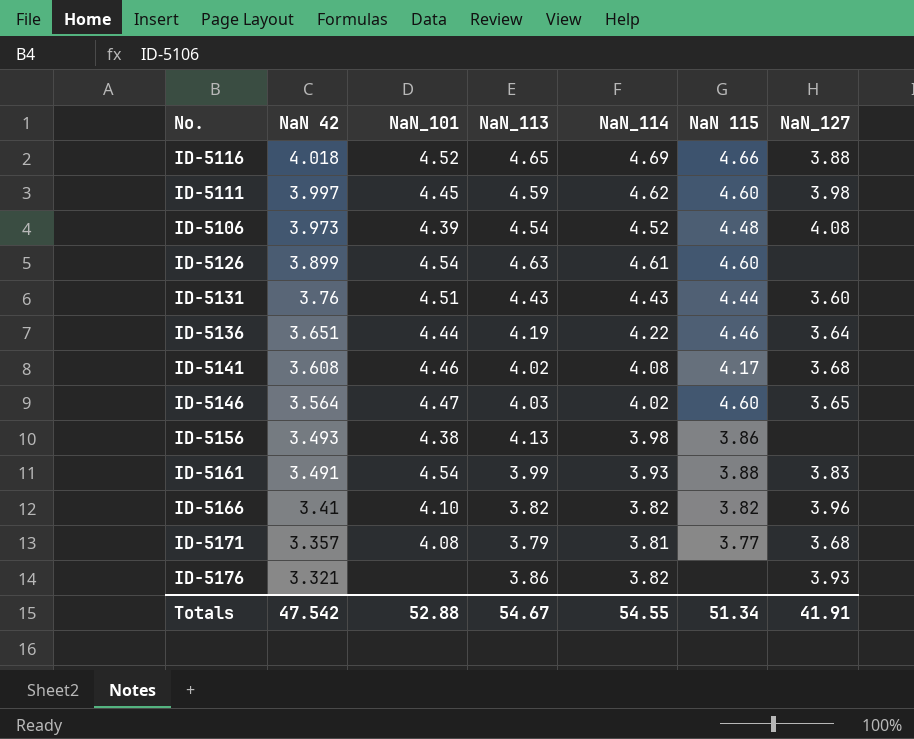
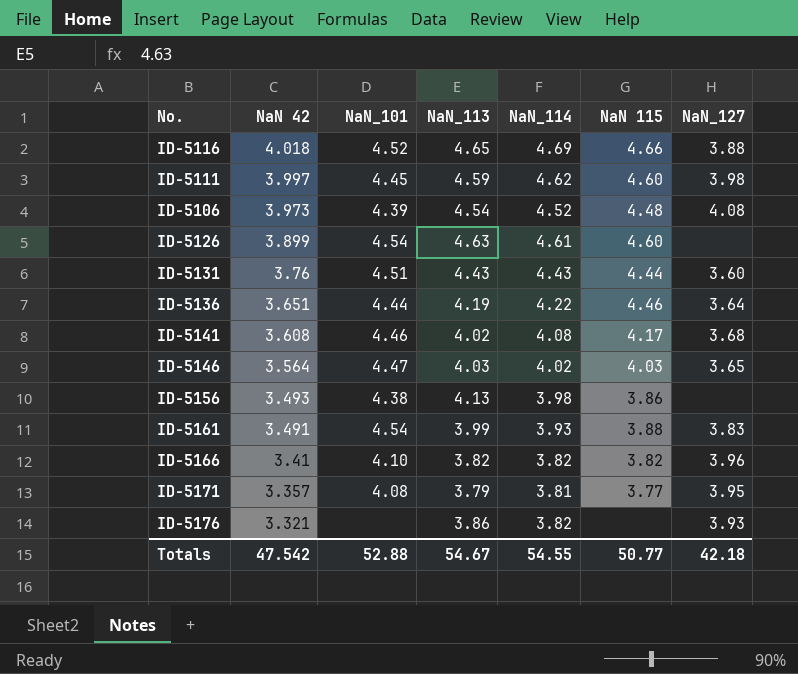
ID-5146 | NaN 115: 4.60 -> 4.03
ID-5171 | NaN_127: 3.68 -> 3.95
Totals | NaN 115: 51.34 -> 50.77
Totals | NaN_127: 41.91 -> 42.18

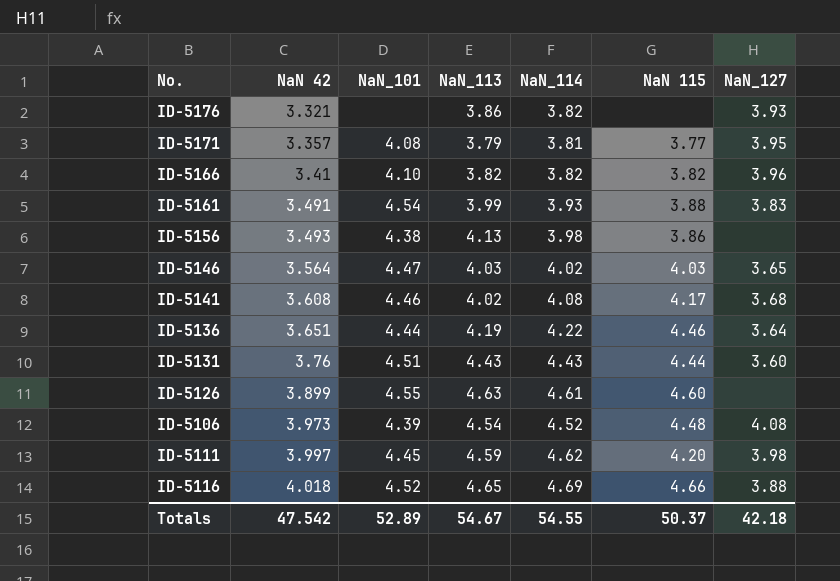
row order: NaN 42 descending -> NaN 42 ascending
ID-5126 | NaN_101: 4.54 -> 4.55
ID-5111 | NaN 115: 4.60 -> 4.20
Totals | NaN_101: 52.88 -> 52.89
Totals | NaN 115: 50.77 -> 50.37

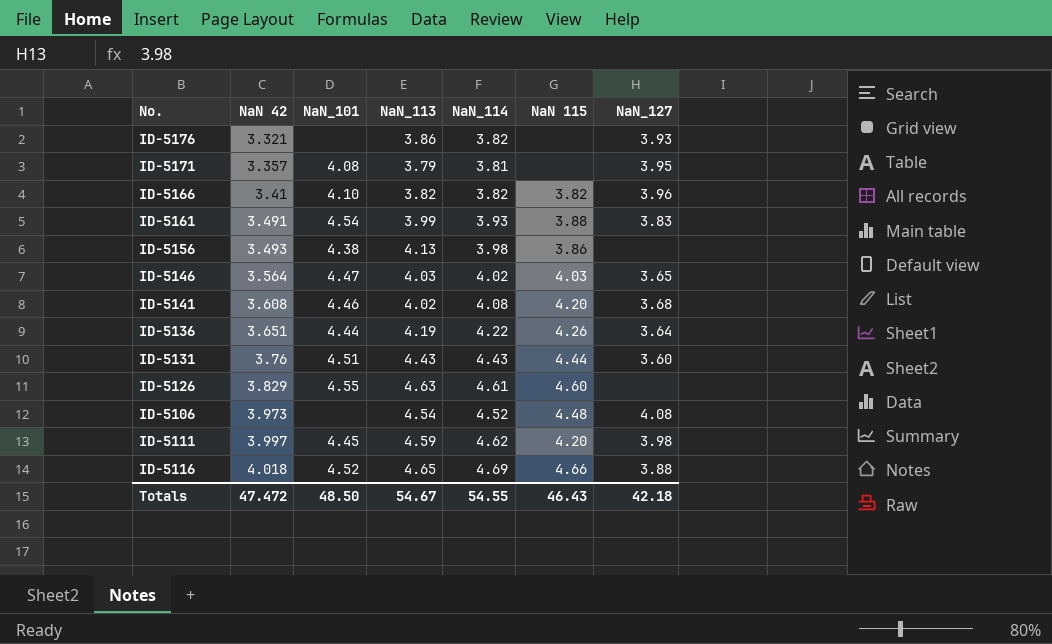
ID-5171 | NaN 115: 3.77 -> none
ID-5141 | NaN 115: 4.17 -> 4.20
ID-5136 | NaN 115: 4.46 -> 4.26
ID-5126 | NaN 42: 3.899 -> 3.829
ID-5106 | NaN_101: 4.39 -> none
Totals | NaN 42: 47.542 -> 47.472
Totals | NaN_101: 52.89 -> 48.50
Totals | NaN 115: 50.37 -> 46.43

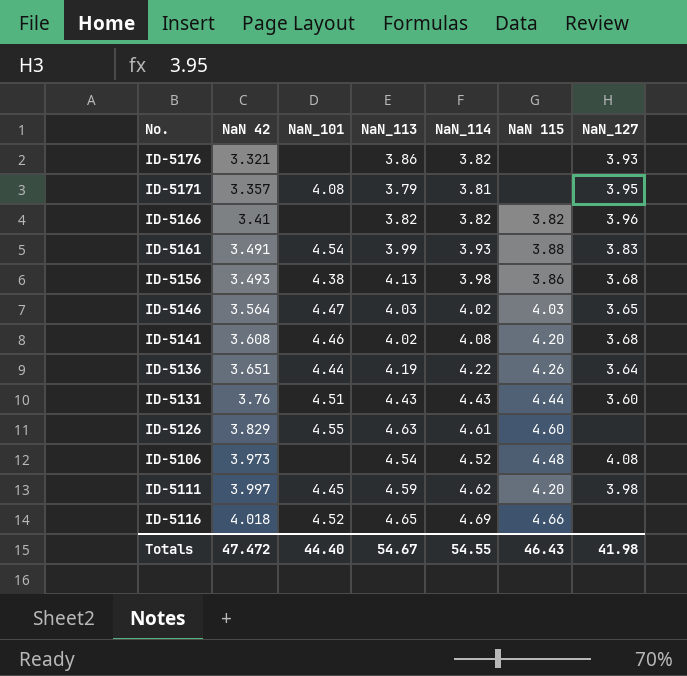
ID-5166 | NaN_101: 4.10 -> none
ID-5156 | NaN_127: none -> 3.68
ID-5116 | NaN_127: 3.88 -> none
Totals | NaN_101: 48.50 -> 44.40
Totals | NaN_127: 42.18 -> 41.98

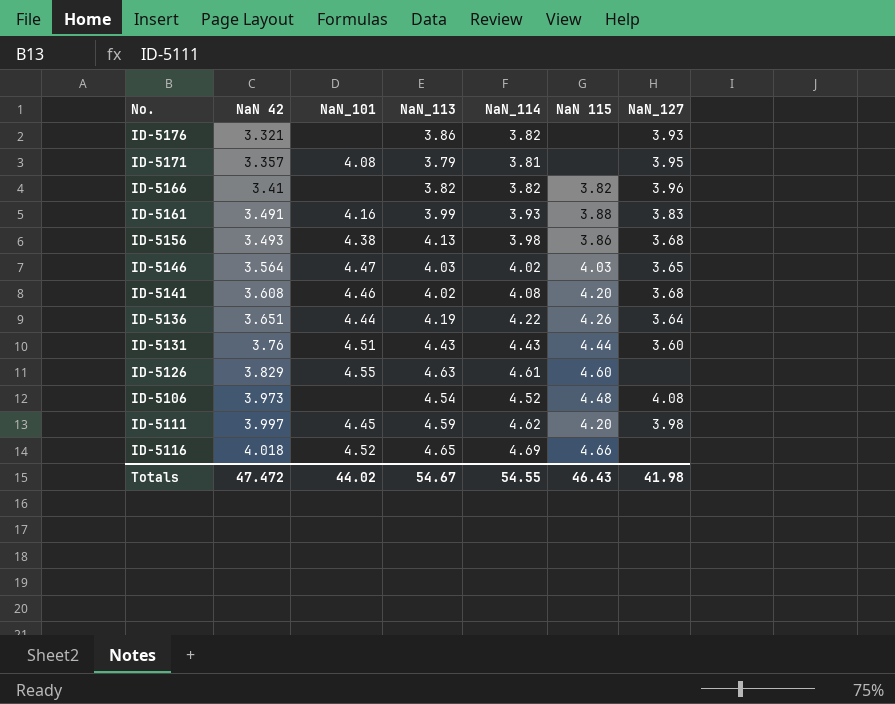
ID-5161 | NaN_101: 4.54 -> 4.16
Totals | NaN_101: 44.40 -> 44.02

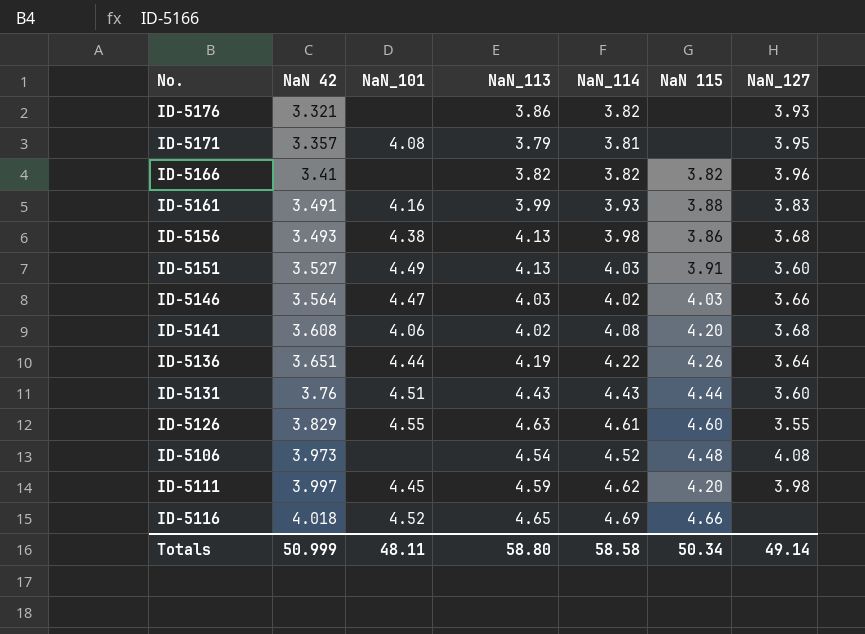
row ID-5151: none -> 3.527 | 4.49 | 4.13 | 4.03 | 3.91 | 3.60
ID-5146 | NaN_127: 3.65 -> 3.66
ID-5141 | NaN_101: 4.46 -> 4.06
ID-5126 | NaN_127: none -> 3.55
Totals | NaN 42: 47.472 -> 50.999
Totals | NaN_101: 44.02 -> 48.11
Totals | NaN_113: 54.67 -> 58.80
Totals | NaN_114: 54.55 -> 58.58
Totals | NaN 115: 46.43 -> 50.34
Totals | NaN_127: 41.98 -> 49.14

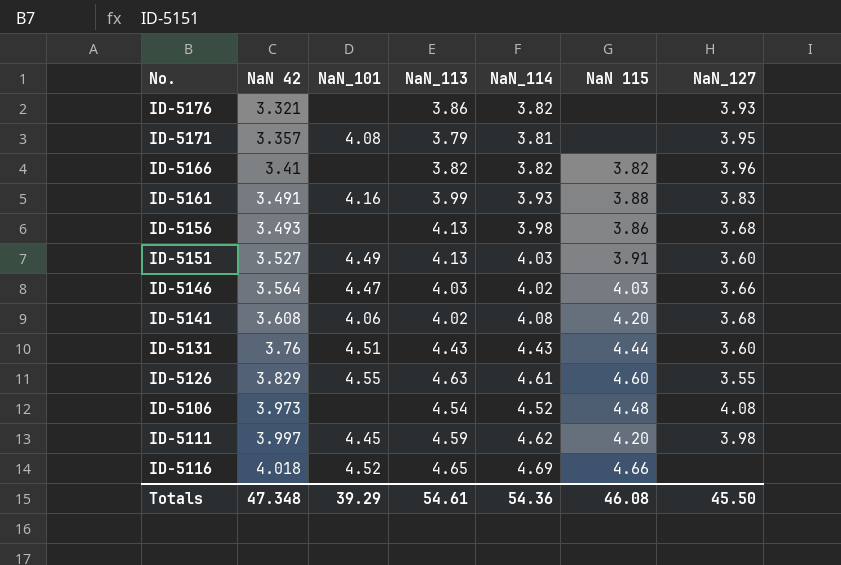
row ID-5136: 3.651 | 4.44 | 4.19 | 4.22 | 4.26 | 3.64 -> none
ID-5156 | NaN_101: 4.38 -> none
Totals | NaN 42: 50.999 -> 47.348
Totals | NaN_101: 48.11 -> 39.29
Totals | NaN_113: 58.80 -> 54.61
Totals | NaN_114: 58.58 -> 54.36
Totals | NaN 115: 50.34 -> 46.08
Totals | NaN_127: 49.14 -> 45.50

